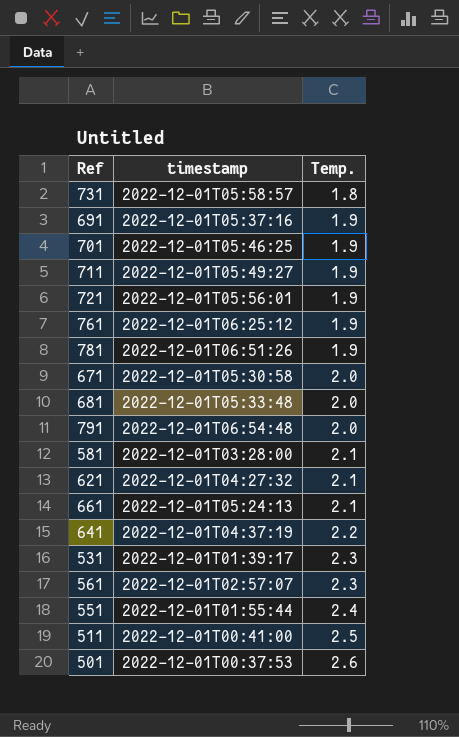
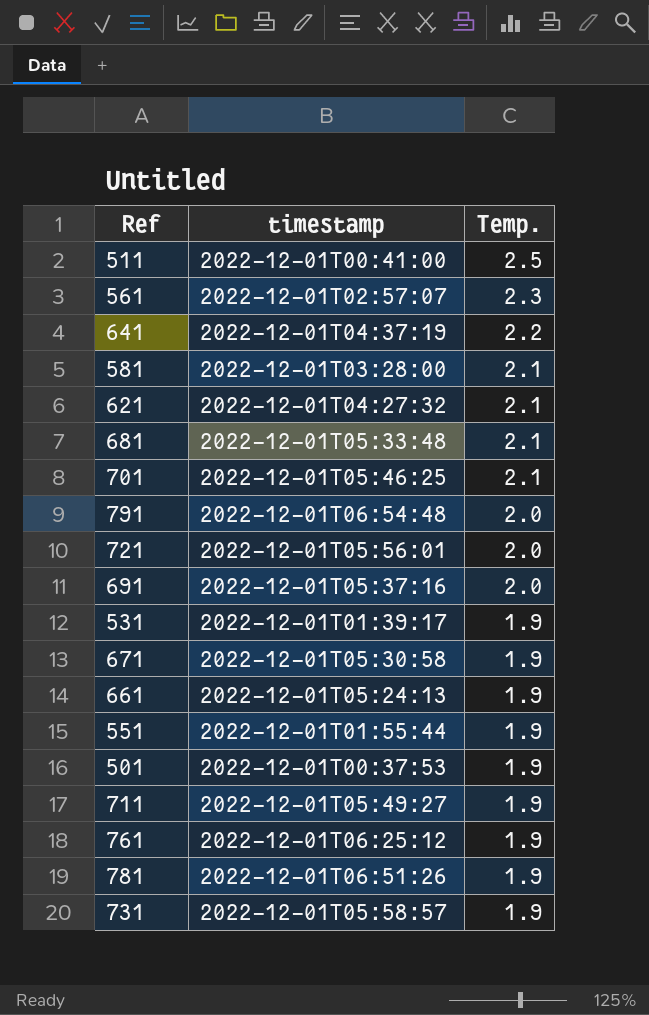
row order: Temp. ascending -> Temp. descending
681 | Temp.: 2.0 -> 2.1
701 | Temp.: 1.9 -> 2.1
721 | Temp.: 1.9 -> 2.0
691 | Temp.: 1.9 -> 2.0
531 | Temp.: 2.3 -> 1.9
671 | Temp.: 2.0 -> 1.9
661 | Temp.: 2.1 -> 1.9
551 | Temp.: 2.4 -> 1.9
501 | Temp.: 2.6 -> 1.9
731 | Temp.: 1.8 -> 1.9

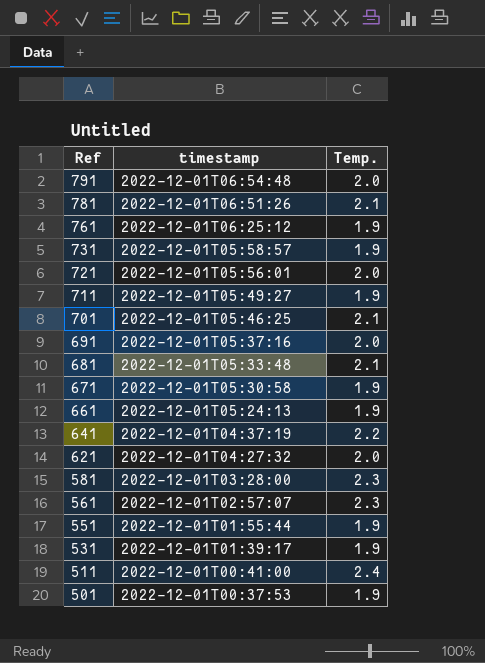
row order: Temp. descending -> Ref descending
781 | Temp.: 1.9 -> 2.1
621 | Temp.: 2.1 -> 2.0
581 | Temp.: 2.1 -> 2.3
511 | Temp.: 2.5 -> 2.4

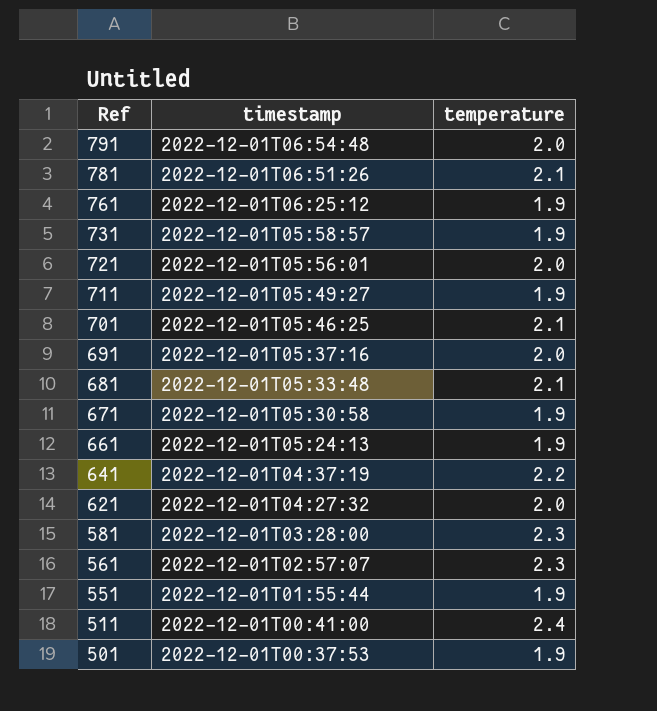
column name: Temp. -> temperature
row 531: 2022-12-01T01:39:17 | 1.9 -> none

